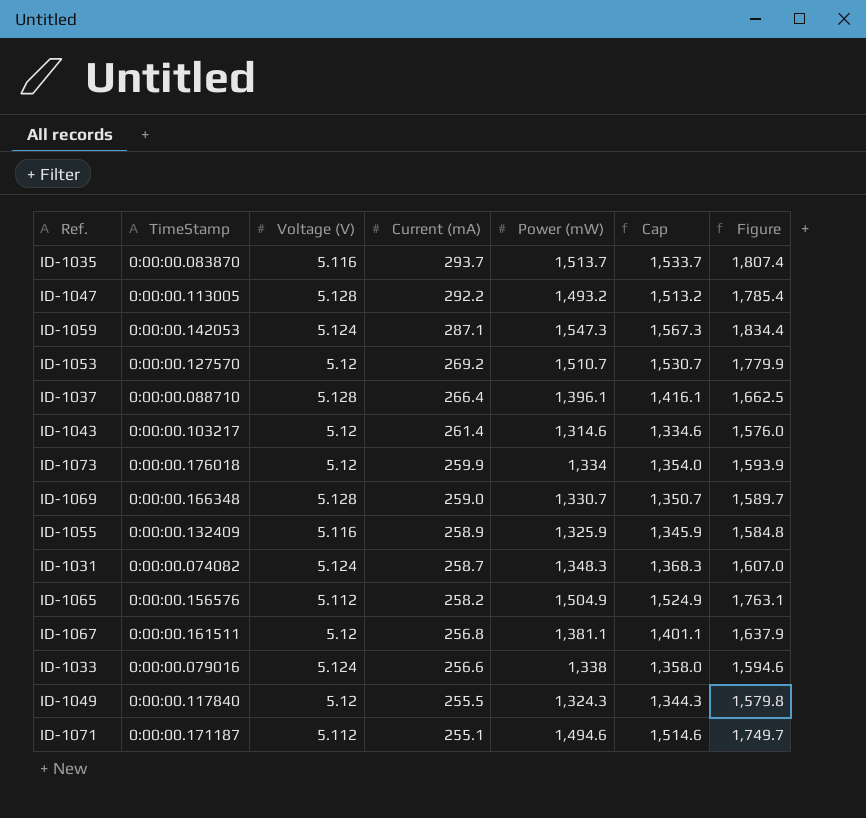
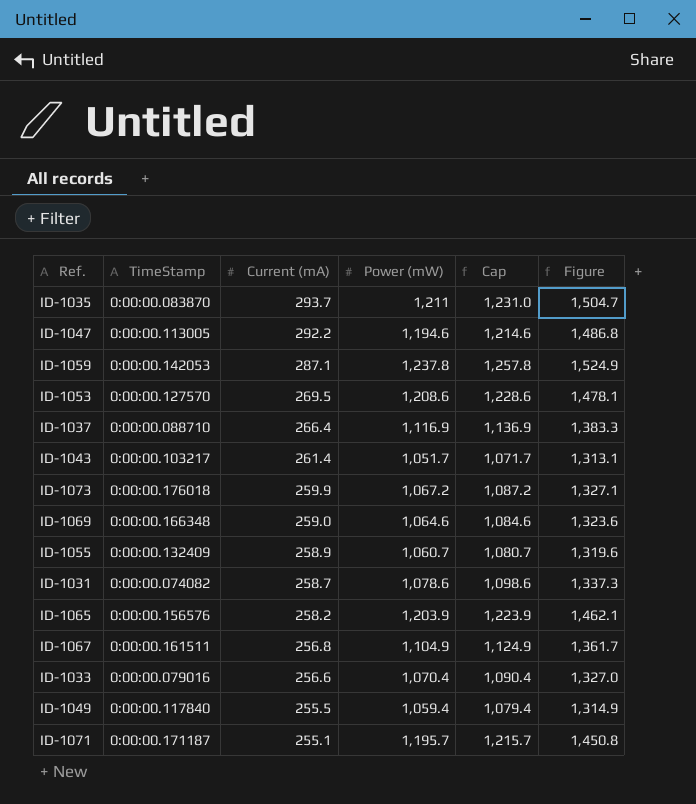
column Voltage (V) | position: 3 -> none
ID-1035 | Power (mW): 1,513.7 -> 1,211
ID-1035 | Cap: 1,533.7 -> 1,231.0
ID-1035 | Figure: 1,807.4 -> 1,504.7
ID-1047 | Power (mW): 1,493.2 -> 1,194.6
ID-1047 | Cap: 1,513.2 -> 1,214.6
ID-1047 | Figure: 1,785.4 -> 1,486.8
ID-1059 | Power (mW): 1,547.3 -> 1,237.8
ID-1059 | Cap: 1,567.3 -> 1,257.8
ID-1059 | Figure: 1,834.4 -> 1,524.9
ID-1053 | Current (mA): 269.2 -> 269.5
ID-1053 | Power (mW): 1,510.7 -> 1,208.6
ID-1053 | Cap: 1,530.7 -> 1,228.6
ID-1053 | Figure: 1,779.9 -> 1,478.1
ID-1037 | Power (mW): 1,396.1 -> 1,116.9
ID-1037 | Cap: 1,416.1 -> 1,136.9
ID-1037 | Figure: 1,662.5 -> 1,383.3
ID-1043 | Power (mW): 1,314.6 -> 1,051.7
ID-1043 | Cap: 1,334.6 -> 1,071.7
ID-1043 | Figure: 1,576.0 -> 1,313.1
ID-1073 | Power (mW): 1,334 -> 1,067.2
ID-1073 | Cap: 1,354.0 -> 1,087.2
ID-1073 | Figure: 1,593.9 -> 1,327.1
ID-1069 | Power (mW): 1,330.7 -> 1,064.6
ID-1069 | Cap: 1,350.7 -> 1,084.6
ID-1069 | Figure: 1,589.7 -> 1,323.6
ID-1055 | Power (mW): 1,325.9 -> 1,060.7
ID-1055 | Cap: 1,345.9 -> 1,080.7
ID-1055 | Figure: 1,584.8 -> 1,319.6
ID-1031 | Power (mW): 1,348.3 -> 1,078.6
ID-1031 | Cap: 1,368.3 -> 1,098.6
ID-1031 | Figure: 1,607.0 -> 1,337.3
ID-1065 | Power (mW): 1,504.9 -> 1,203.9
ID-1065 | Cap: 1,524.9 -> 1,223.9
ID-1065 | Figure: 1,763.1 -> 1,462.1
ID-1067 | Power (mW): 1,381.1 -> 1,104.9
ID-1067 | Cap: 1,401.1 -> 1,124.9
ID-1067 | Figure: 1,637.9 -> 1,361.7
ID-1033 | Power (mW): 1,338 -> 1,070.4
ID-1033 | Cap: 1,358.0 -> 1,090.4
ID-1033 | Figure: 1,594.6 -> 1,327.0
ID-1049 | Power (mW): 1,324.3 -> 1,059.4
ID-1049 | Cap: 1,344.3 -> 1,079.4
ID-1049 | Figure: 1,579.8 -> 1,314.9
ID-1071 | Power (mW): 1,494.6 -> 1,195.7
ID-1071 | Cap: 1,514.6 -> 1,215.7
ID-1071 | Figure: 1,749.7 -> 1,450.8

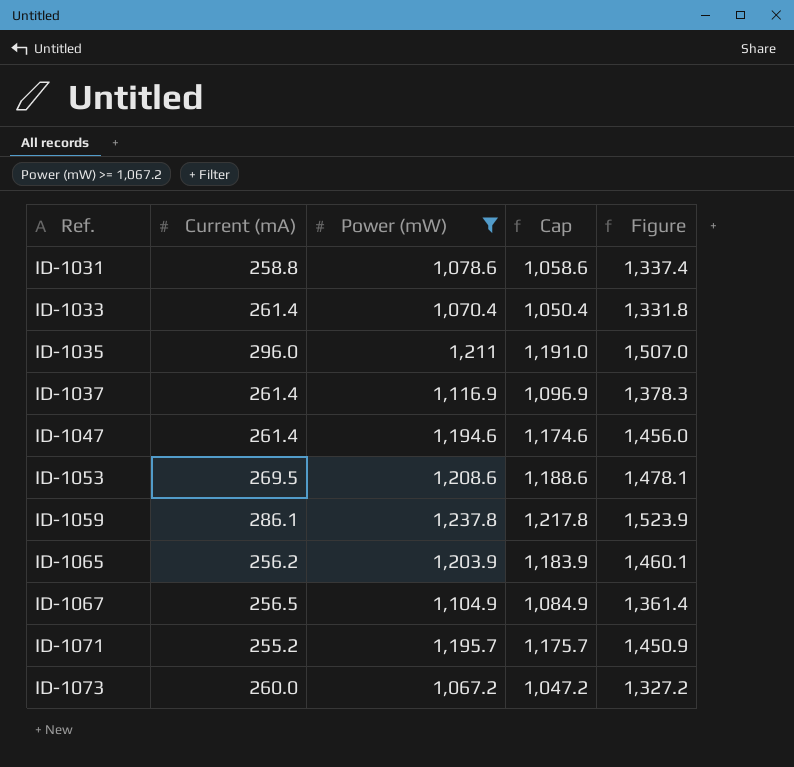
filter: none -> Power (mW) >= 1,067.2
row order: Current (mA) descending -> Ref. ascending
column TimeStamp | position: 2 -> none
column Cap | formula: [Power (mW)] + 20 -> [Power (mW)] - 20
ID-1031 | Current (mA): 258.7 -> 258.8
ID-1031 | Figure: 1,337.3 -> 1,337.4
ID-1033 | Current (mA): 256.6 -> 261.4
ID-1033 | Figure: 1,327.0 -> 1,331.8
ID-1035 | Current (mA): 293.7 -> 296.0
ID-1035 | Figure: 1,504.7 -> 1,507.0
ID-1037 | Current (mA): 266.4 -> 261.4
ID-1037 | Figure: 1,383.3 -> 1,378.3
ID-1047 | Current (mA): 292.2 -> 261.4
ID-1047 | Figure: 1,486.8 -> 1,456.0
ID-1059 | Current (mA): 287.1 -> 286.1
ID-1059 | Figure: 1,524.9 -> 1,523.9
ID-1065 | Current (mA): 258.2 -> 256.2
ID-1065 | Figure: 1,462.1 -> 1,460.1
ID-1067 | Current (mA): 256.8 -> 256.5
ID-1067 | Figure: 1,361.7 -> 1,361.4
ID-1071 | Current (mA): 255.1 -> 255.2
ID-1071 | Figure: 1,450.8 -> 1,450.9
ID-1073 | Current (mA): 259.9 -> 260.0
ID-1073 | Figure: 1,327.1 -> 1,327.2

